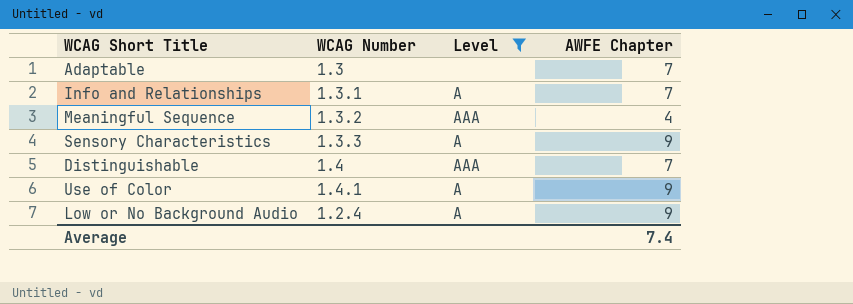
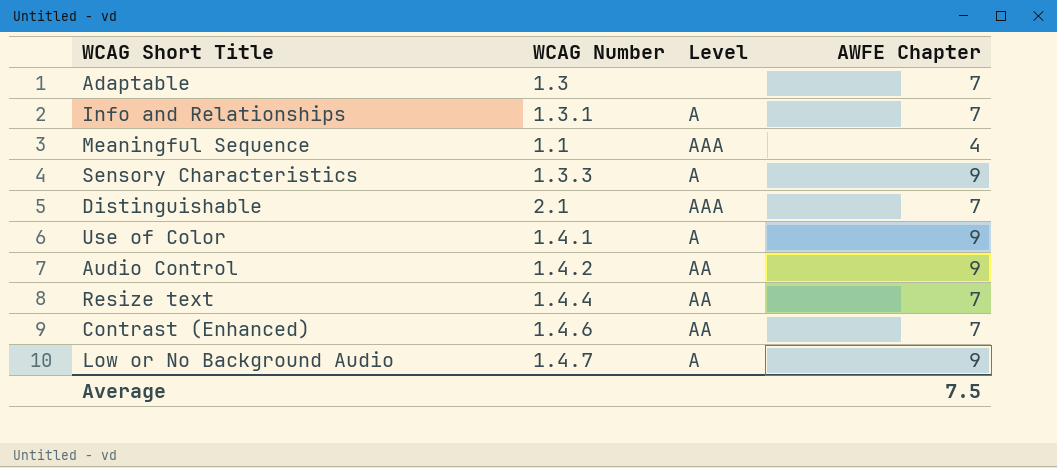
filter: Level != AA -> none
Meaningful Sequence | WCAG Number: 1.3.2 -> 1.1
Distinguishable | WCAG Number: 1.4 -> 2.1
Low or No Background Audio | WCAG Number: 1.2.4 -> 1.4.7
Average | AWFE Chapter: 7.4 -> 7.5

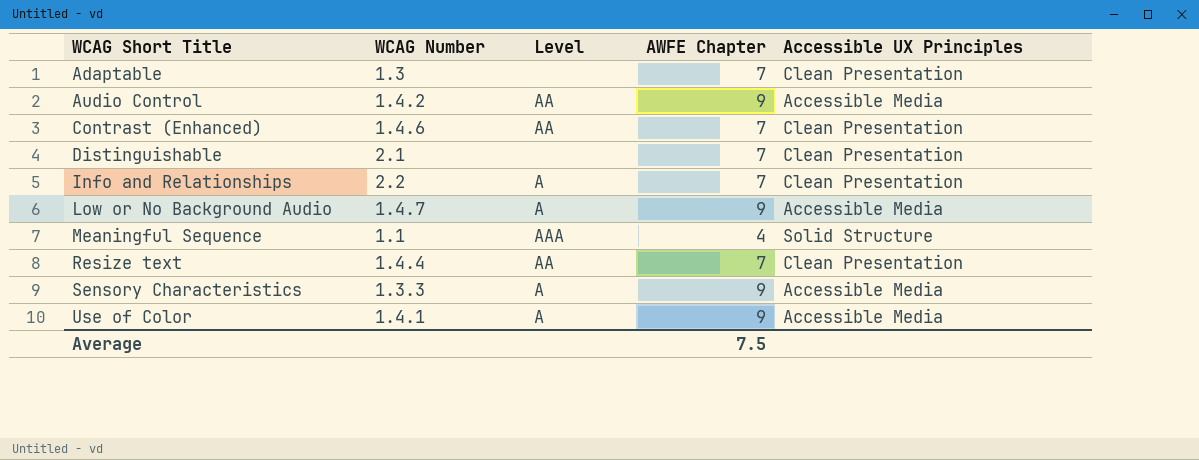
row order: none -> WCAG Short Title ascending
column Accessible UX Principles | position: none -> 5
Distinguishable | Level: AAA -> none
Info and Relationships | WCAG Number: 1.3.1 -> 2.2

